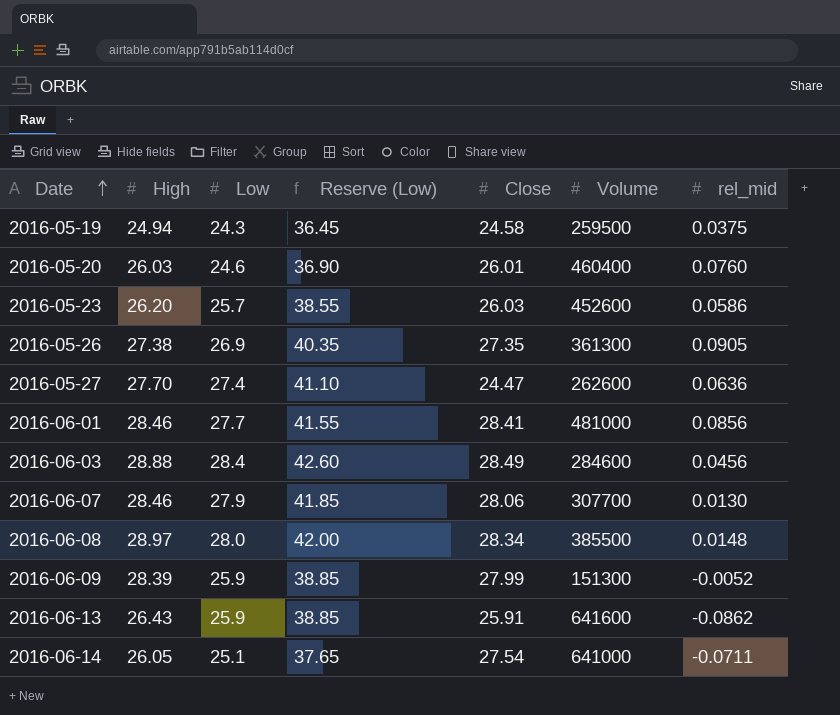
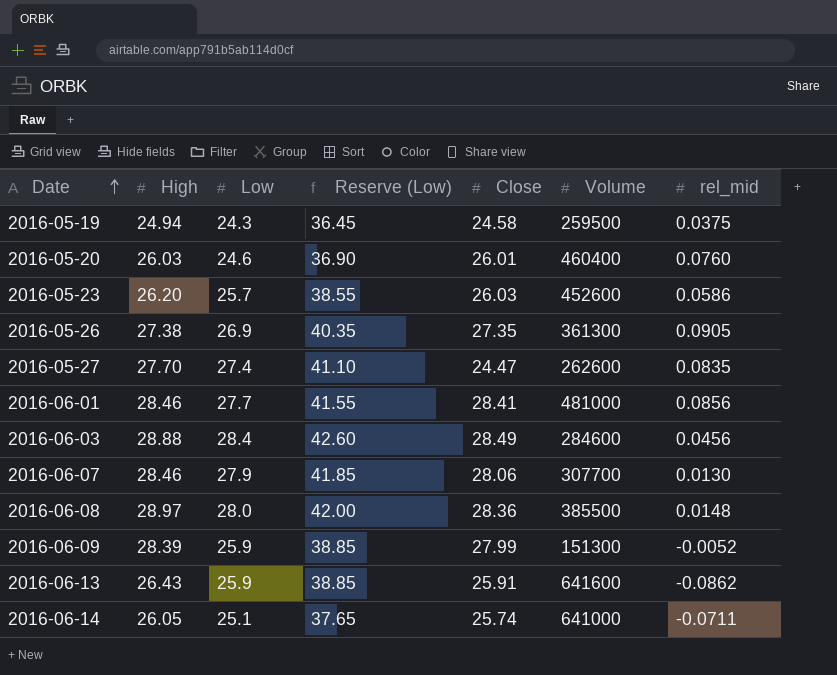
2016-05-27 | rel_mid: 0.0636 -> 0.0835
2016-06-08 | Close: 28.34 -> 28.36
2016-06-14 | Close: 27.54 -> 25.74

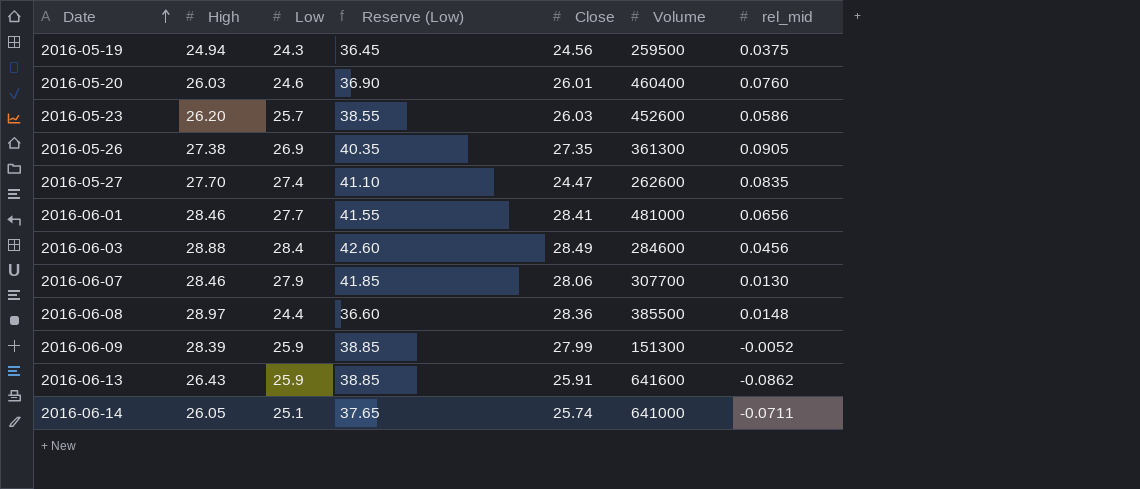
2016-05-19 | Close: 24.58 -> 24.56
2016-06-01 | rel_mid: 0.0856 -> 0.0656
2016-06-08 | Low: 28.0 -> 24.4
2016-06-08 | Reserve (Low): 42.00 -> 36.60

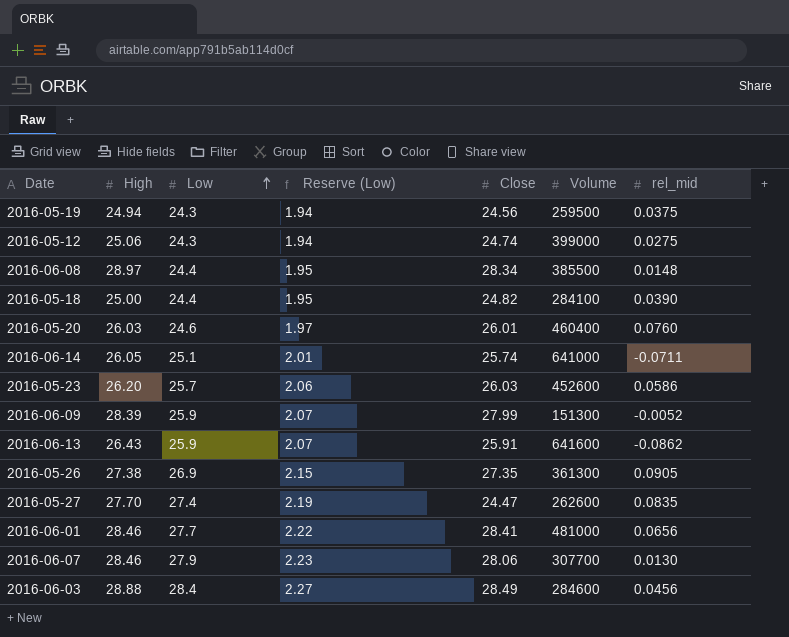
row order: Date ascending -> Low ascending
column Reserve (Low) | formula: [Low] * 1.5 -> [Low] * 0.08
row 2016-05-12: none -> 25.06 | 24.3 | 1.94 | 24.74 | 399000 | 0.0275
2016-06-08 | Close: 28.36 -> 28.34
row 2016-05-18: none -> 25.00 | 24.4 | 1.95 | 24.82 | 284100 | 0.0390

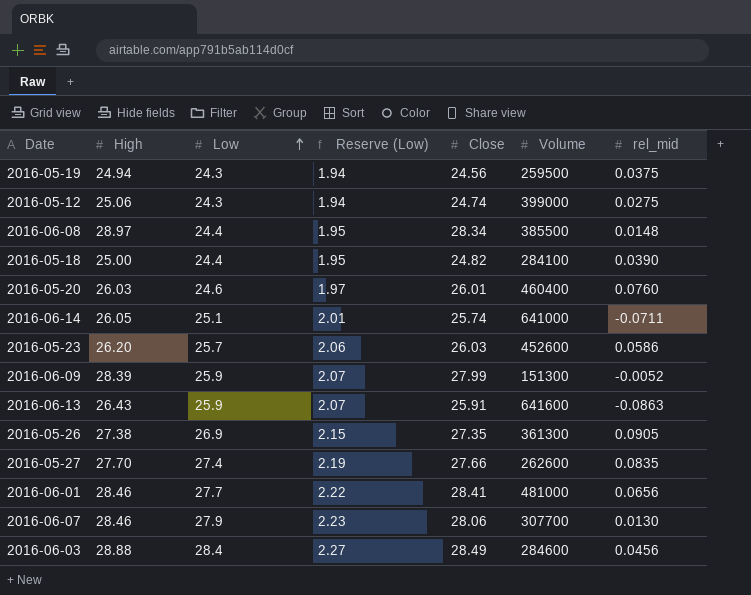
2016-06-13 | rel_mid: -0.0862 -> -0.0863
2016-05-27 | Close: 24.47 -> 27.66

